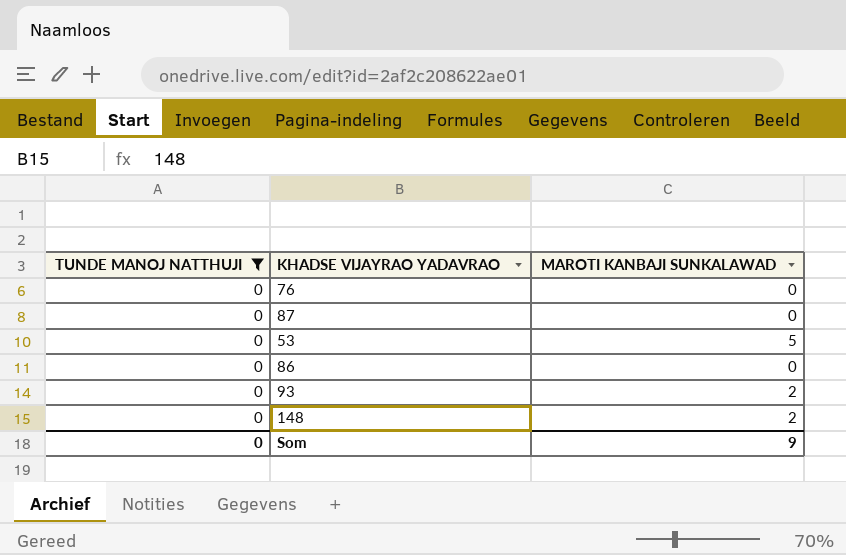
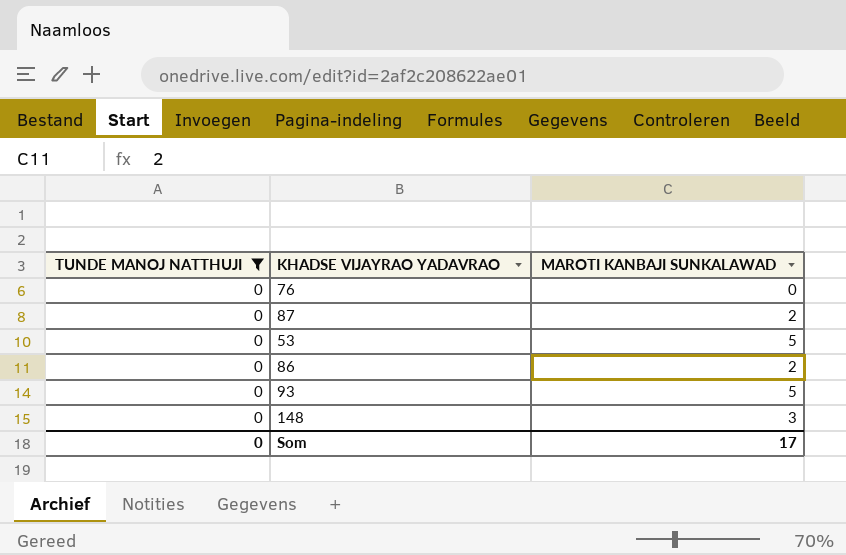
87 | MAROTI KANBAJI SUNKALAWAD: 0 -> 2
86 | MAROTI KANBAJI SUNKALAWAD: 0 -> 2
93 | MAROTI KANBAJI SUNKALAWAD: 2 -> 5
148 | MAROTI KANBAJI SUNKALAWAD: 2 -> 3
Som | MAROTI KANBAJI SUNKALAWAD: 9 -> 17

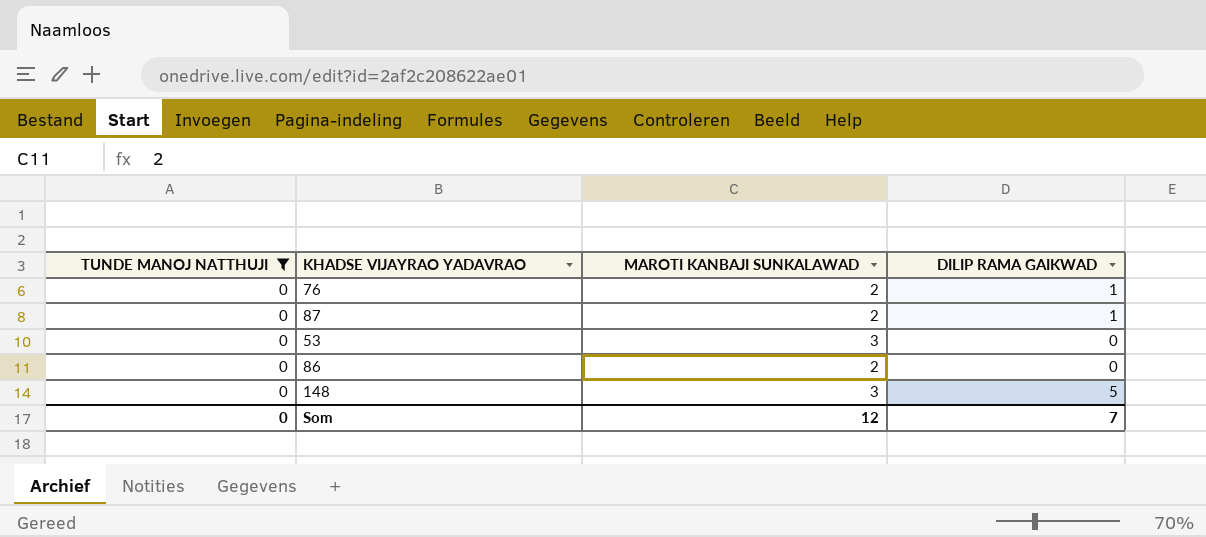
column DILIP RAMA GAIKWAD | position: none -> 4
row 93: 0 | 5 -> none
76 | MAROTI KANBAJI SUNKALAWAD: 0 -> 2
53 | MAROTI KANBAJI SUNKALAWAD: 5 -> 3
Som | MAROTI KANBAJI SUNKALAWAD: 17 -> 12

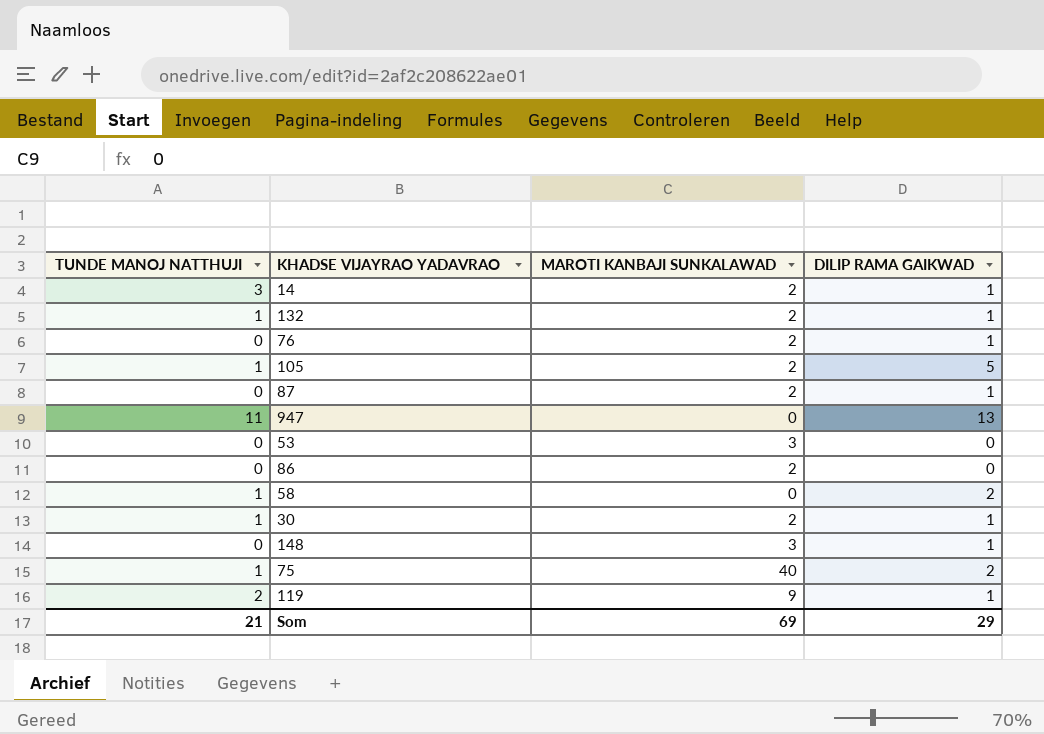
filter: TUNDE MANOJ NATTHUJI = 0 -> none
148 | DILIP RAMA GAIKWAD: 5 -> 1
Som | TUNDE MANOJ NATTHUJI: 0 -> 21
Som | MAROTI KANBAJI SUNKALAWAD: 12 -> 69
Som | DILIP RAMA GAIKWAD: 7 -> 29

